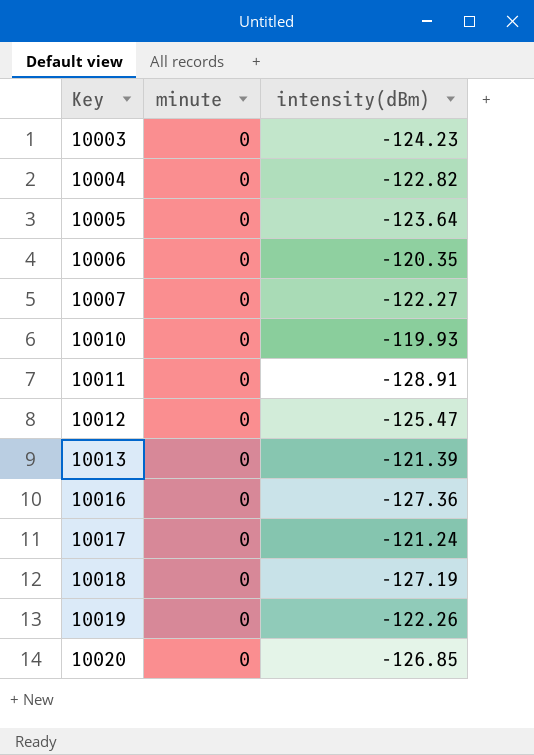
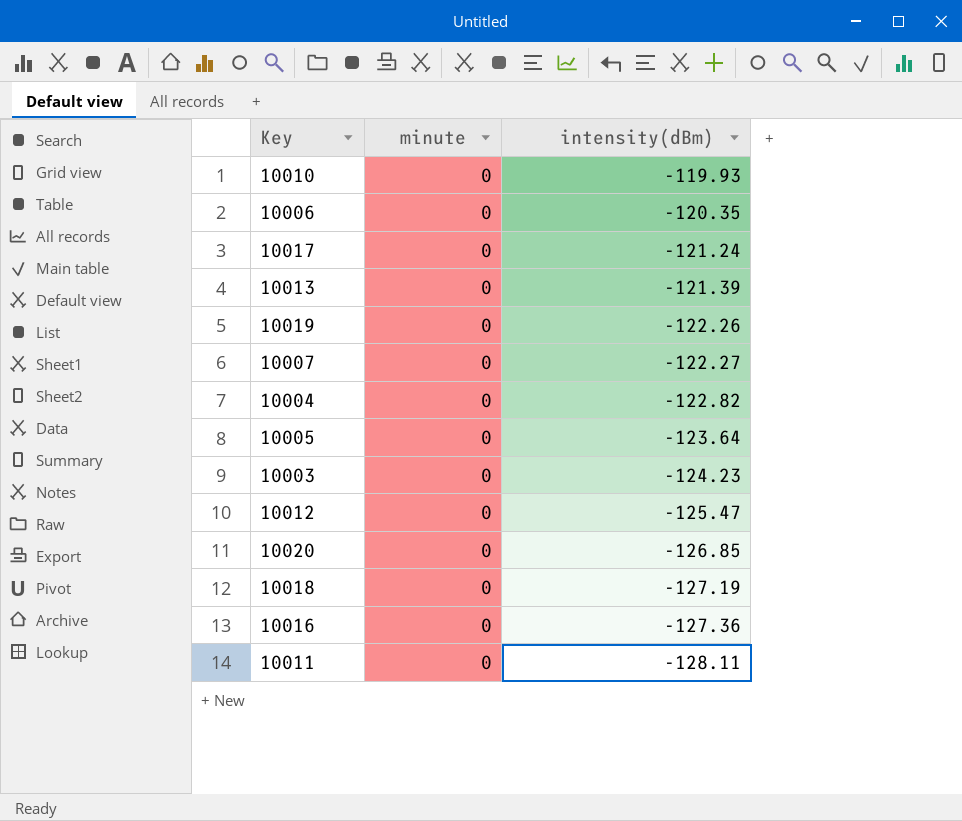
row order: Key ascending -> intensity(dBm) descending
10011 | intensity(dBm): -128.91 -> -128.11

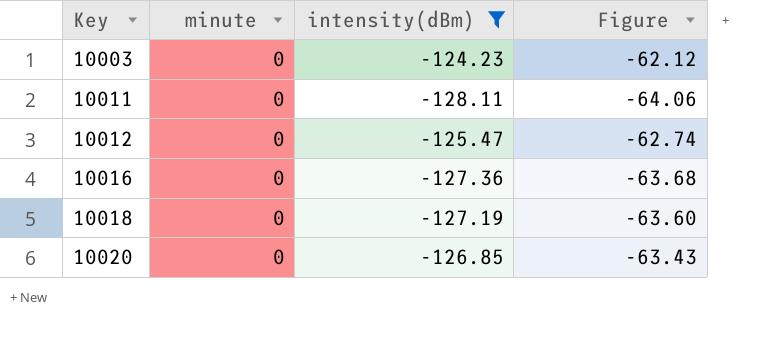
filter: none -> intensity(dBm) <= -124.23
row order: intensity(dBm) descending -> Key ascending
column Figure | formula: none -> [intensity(dBm)] * 0.5

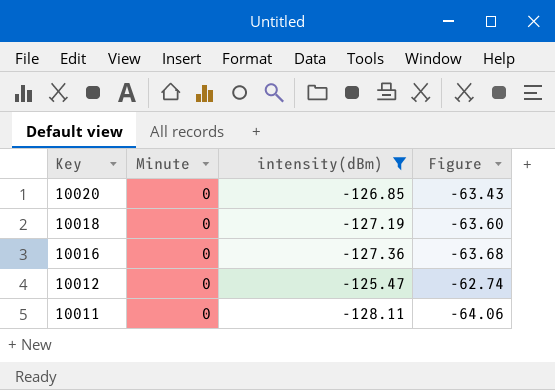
row order: Key ascending -> Key descending
column name: minute -> Minute
row 10003: 0 | -124.23 | -62.12 -> none

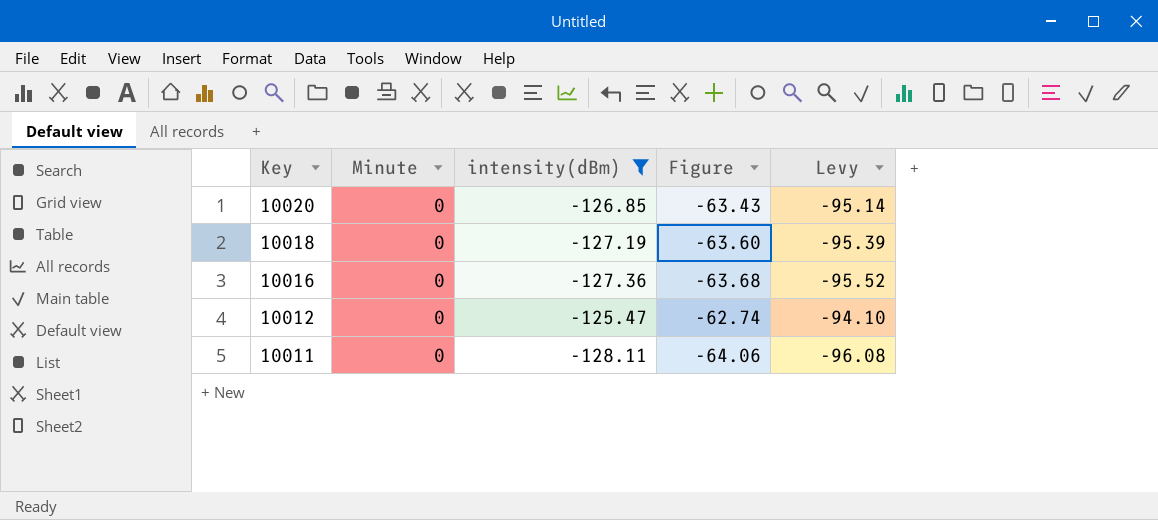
column Levy | formula: none -> [intensity(dBm)] * 0.75

